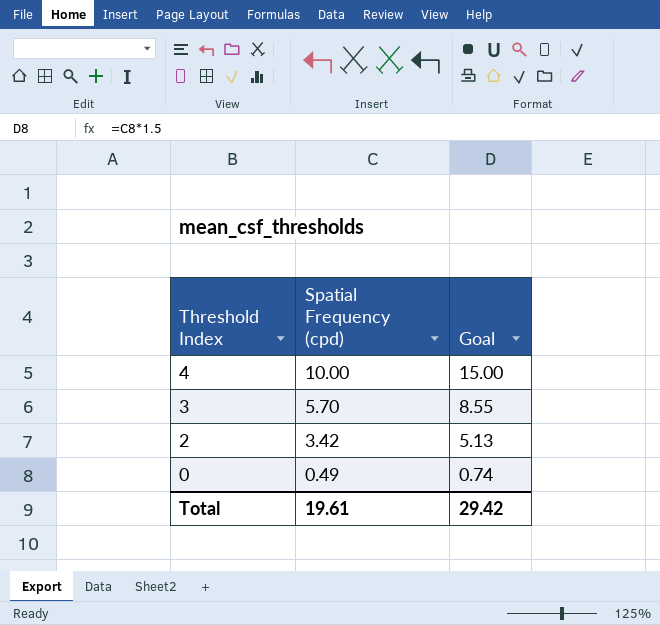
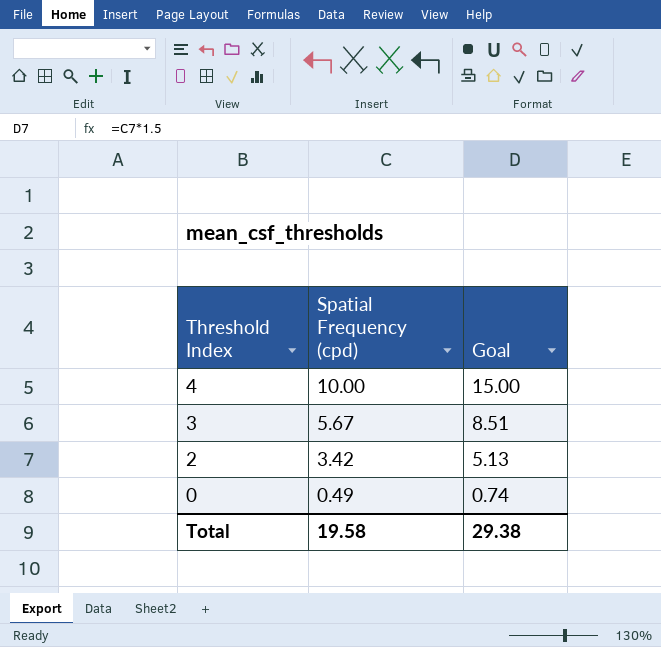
3 | Spatial Frequency (cpd): 5.70 -> 5.67
3 | Goal: 8.55 -> 8.51
Total | Spatial Frequency (cpd): 19.61 -> 19.58
Total | Goal: 29.42 -> 29.38

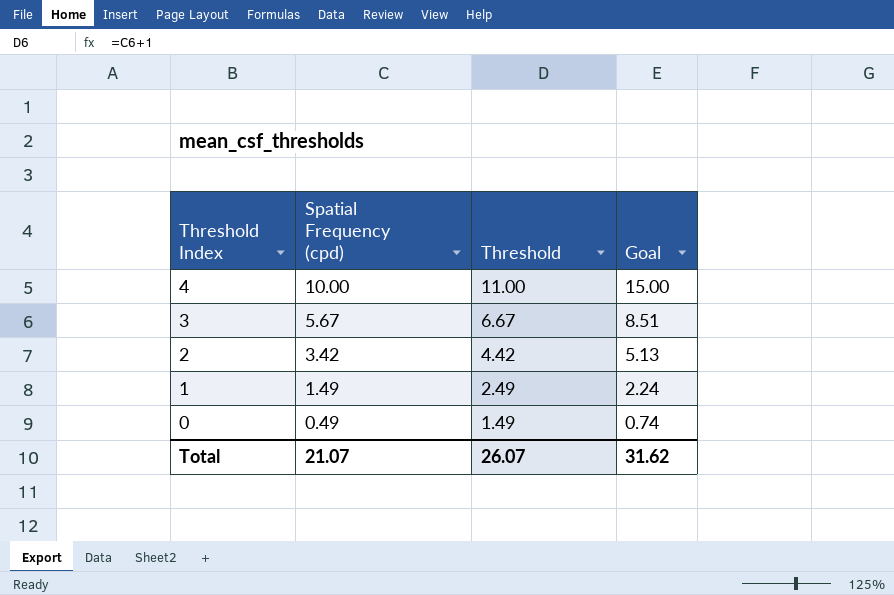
column Threshold | formula: none -> [Spatial Frequency (cpd)] + 1
row 1: none -> 1.49 | 2.49 | 2.24
Total | Spatial Frequency (cpd): 19.58 -> 21.07
Total | Goal: 29.38 -> 31.62

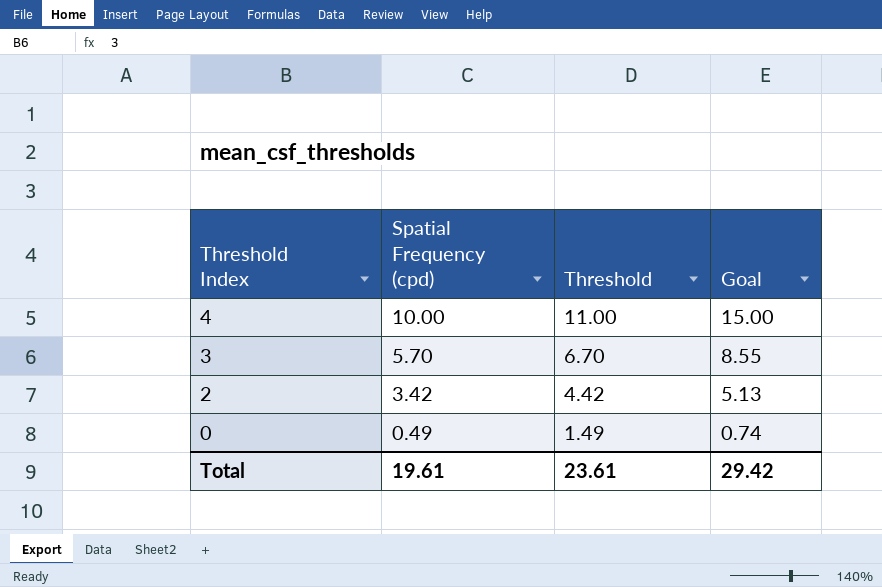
row 1: 1.49 | 2.49 | 2.24 -> none
3 | Spatial Frequency (cpd): 5.67 -> 5.70
3 | Threshold: 6.67 -> 6.70
3 | Goal: 8.51 -> 8.55
Total | Spatial Frequency (cpd): 21.07 -> 19.61
Total | Threshold: 26.07 -> 23.61
Total | Goal: 31.62 -> 29.42

